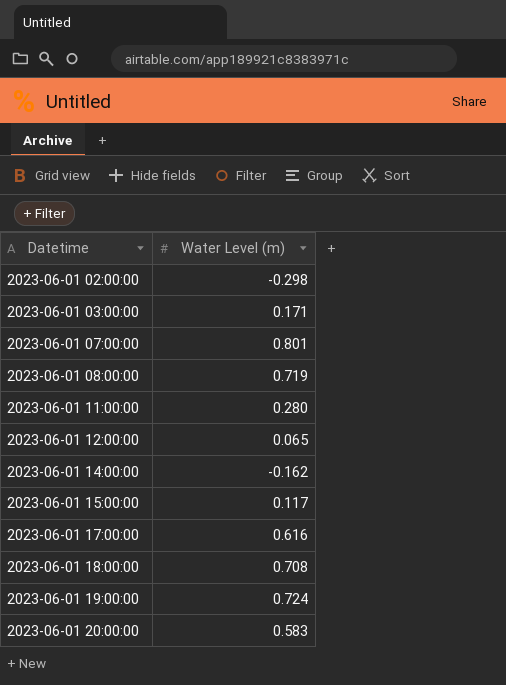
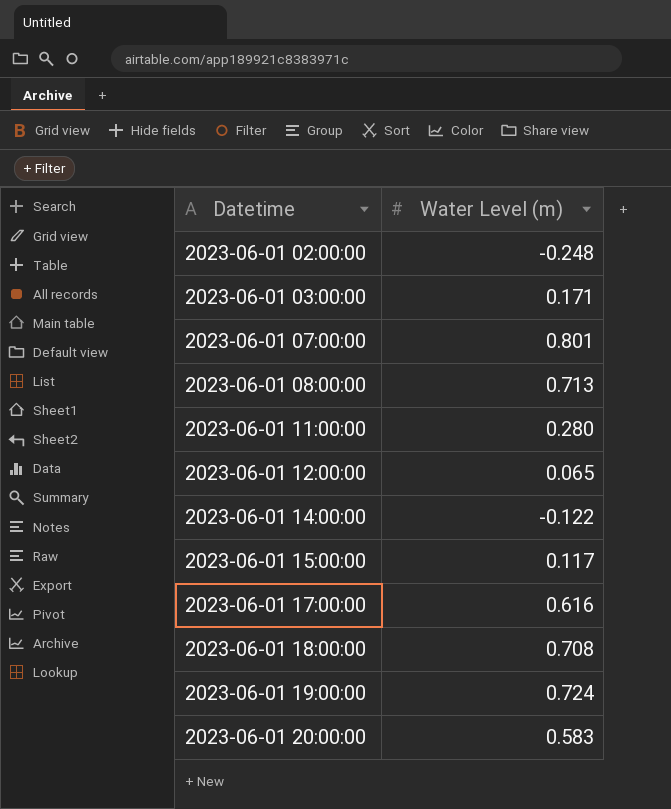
2023-06-01 02:00:00 | Water Level (m): -0.298 -> -0.248
2023-06-01 08:00:00 | Water Level (m): 0.719 -> 0.713
2023-06-01 14:00:00 | Water Level (m): -0.162 -> -0.122

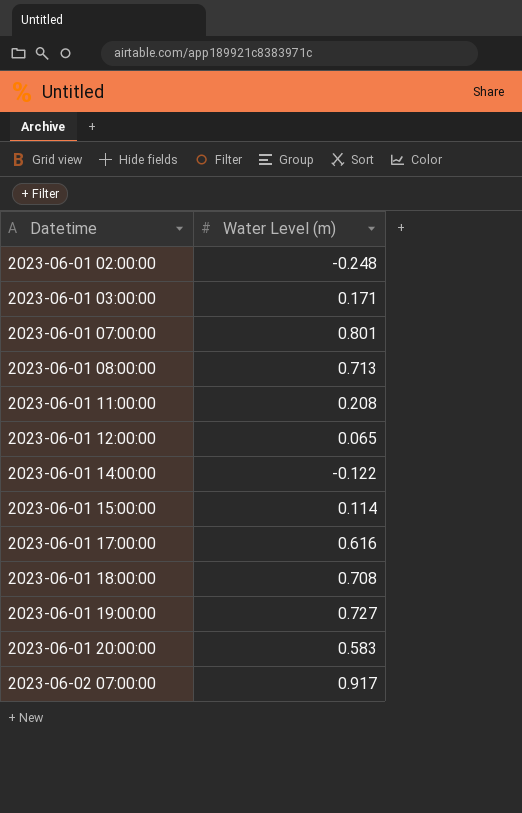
2023-06-01 11:00:00 | Water Level (m): 0.280 -> 0.208
2023-06-01 15:00:00 | Water Level (m): 0.117 -> 0.114
2023-06-01 19:00:00 | Water Level (m): 0.724 -> 0.727
row 2023-06-02 07:00:00: none -> 0.917

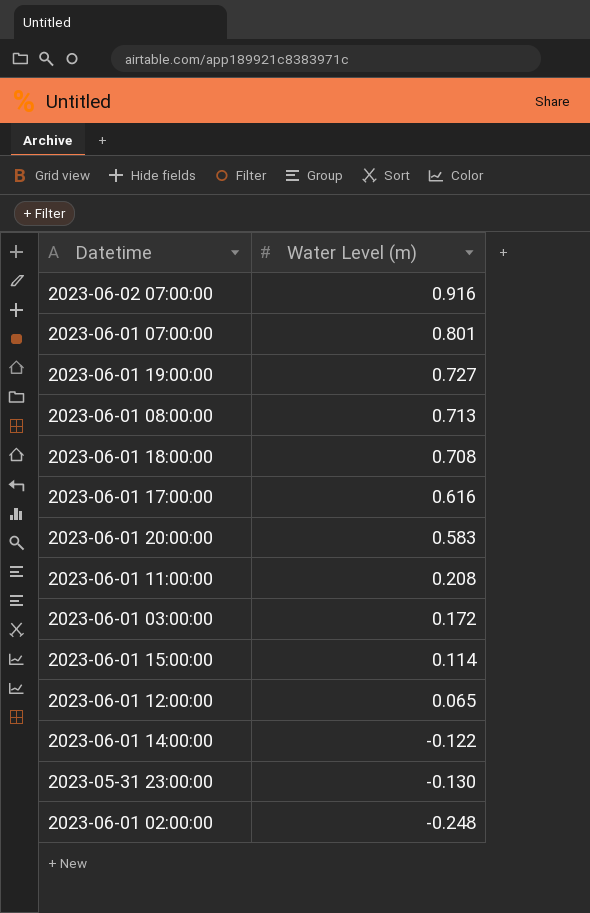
row order: Datetime ascending -> Water Level (m) descending
2023-06-02 07:00:00 | Water Level (m): 0.917 -> 0.916
2023-06-01 03:00:00 | Water Level (m): 0.171 -> 0.172
row 2023-05-31 23:00:00: none -> -0.130

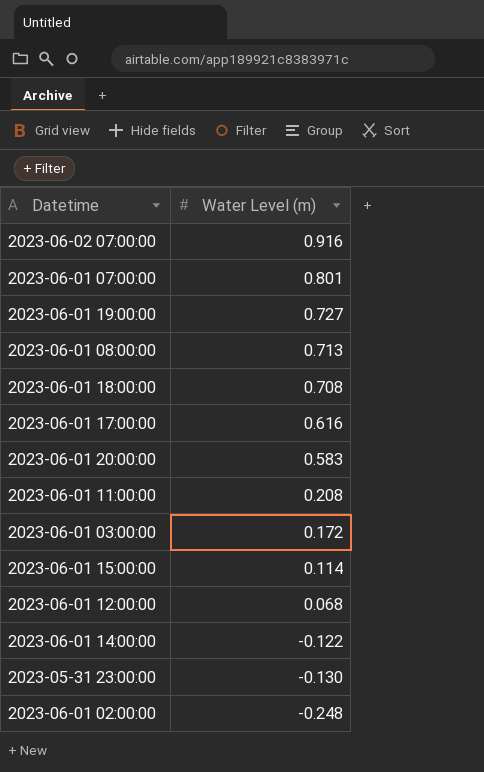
2023-06-01 12:00:00 | Water Level (m): 0.065 -> 0.068

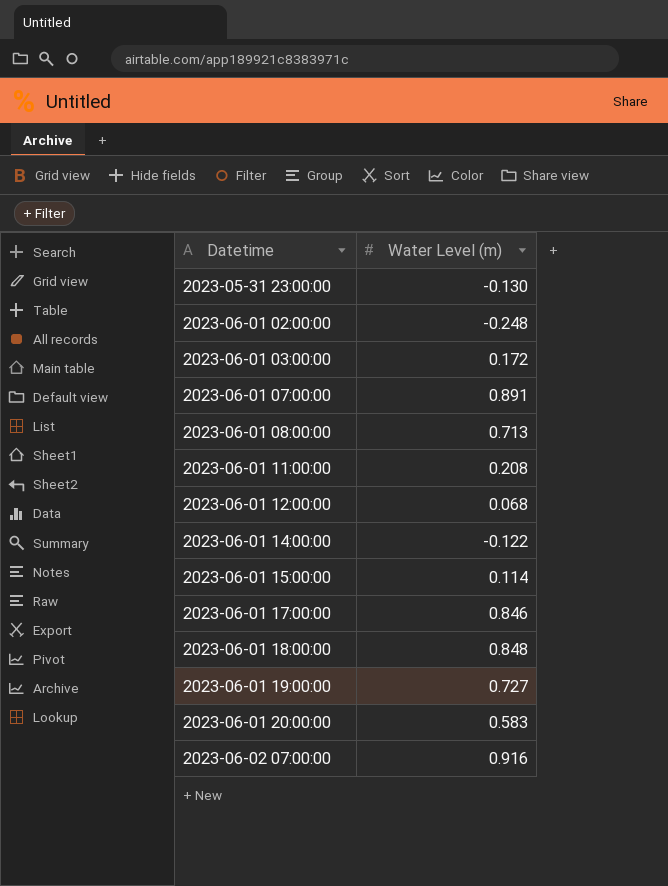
row order: Water Level (m) descending -> Datetime ascending
2023-06-01 07:00:00 | Water Level (m): 0.801 -> 0.891
2023-06-01 17:00:00 | Water Level (m): 0.616 -> 0.846
2023-06-01 18:00:00 | Water Level (m): 0.708 -> 0.848

